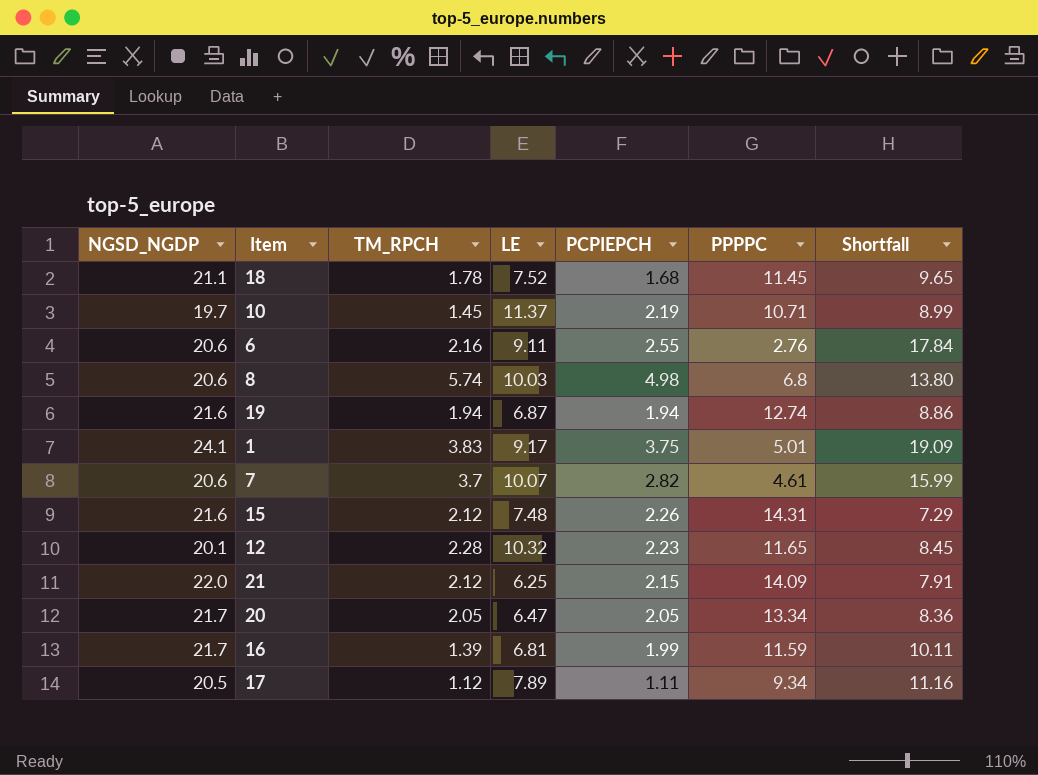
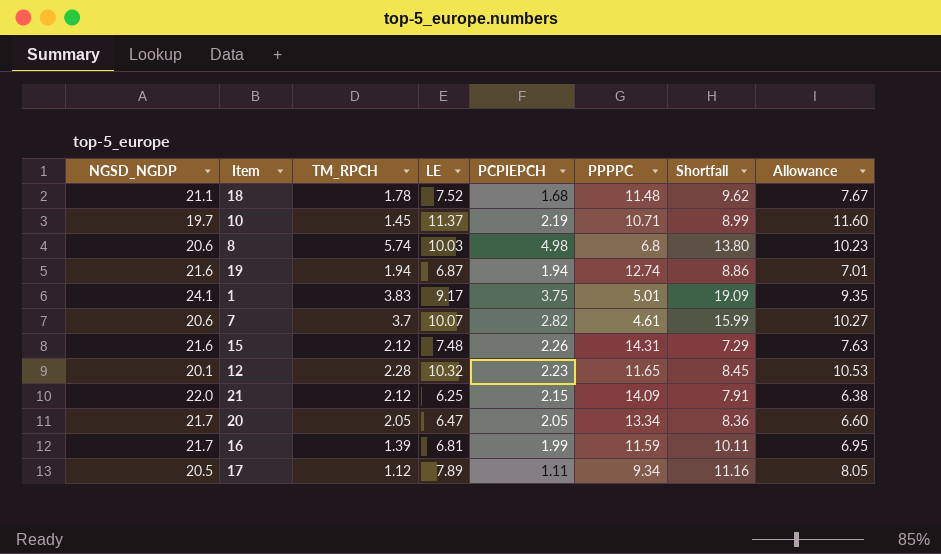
column Allowance | formula: none -> [LE] * 1.02
row 6: 20.6 | 2.16 | 9.11 | 2.55 | 2.76 | 17.84 -> none
18 | PPPPC: 11.45 -> 11.48
18 | Shortfall: 9.65 -> 9.62

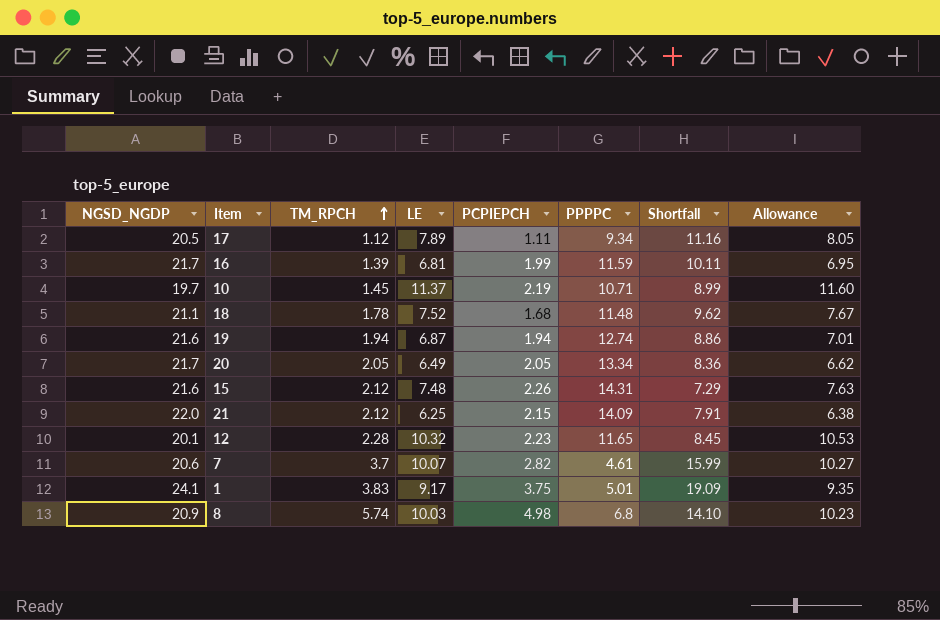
row order: none -> TM_RPCH ascending
20 | LE: 6.47 -> 6.49
20 | Allowance: 6.60 -> 6.62
8 | NGSD_NGDP: 20.6 -> 20.9
8 | Shortfall: 13.80 -> 14.10

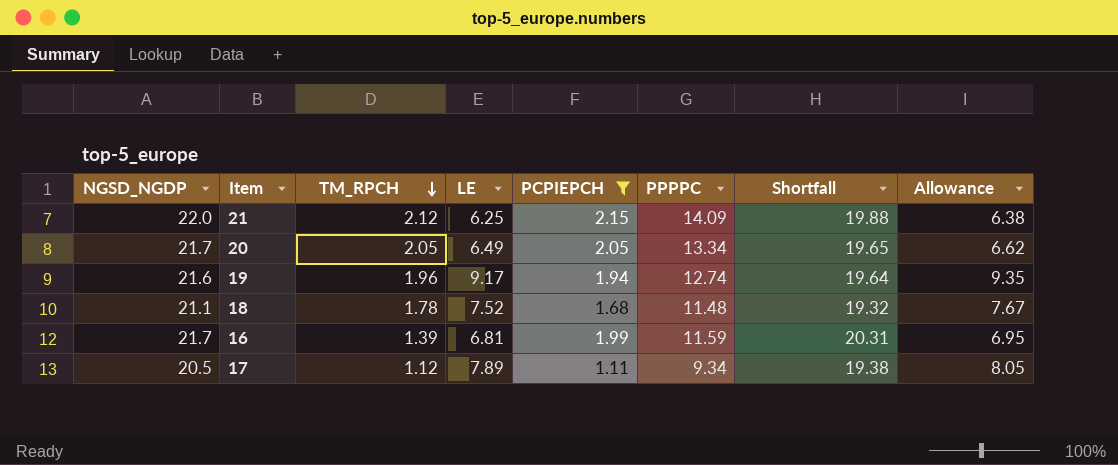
filter: none -> PCPIEPCH <= 2.15
row order: TM_RPCH ascending -> TM_RPCH descending
column Shortfall | formula: [NGSD_NGDP] - [PPPPC] -> [NGSD_NGDP] - [TM_RPCH]
19 | TM_RPCH: 1.94 -> 1.96
19 | LE: 6.87 -> 9.17
19 | Allowance: 7.01 -> 9.35

